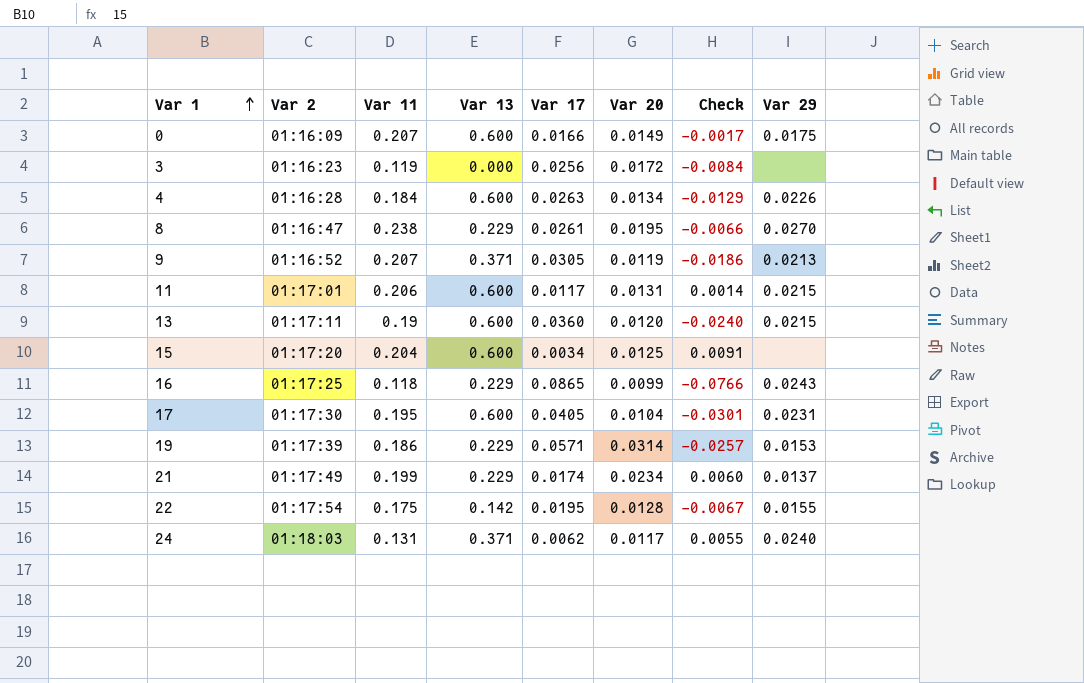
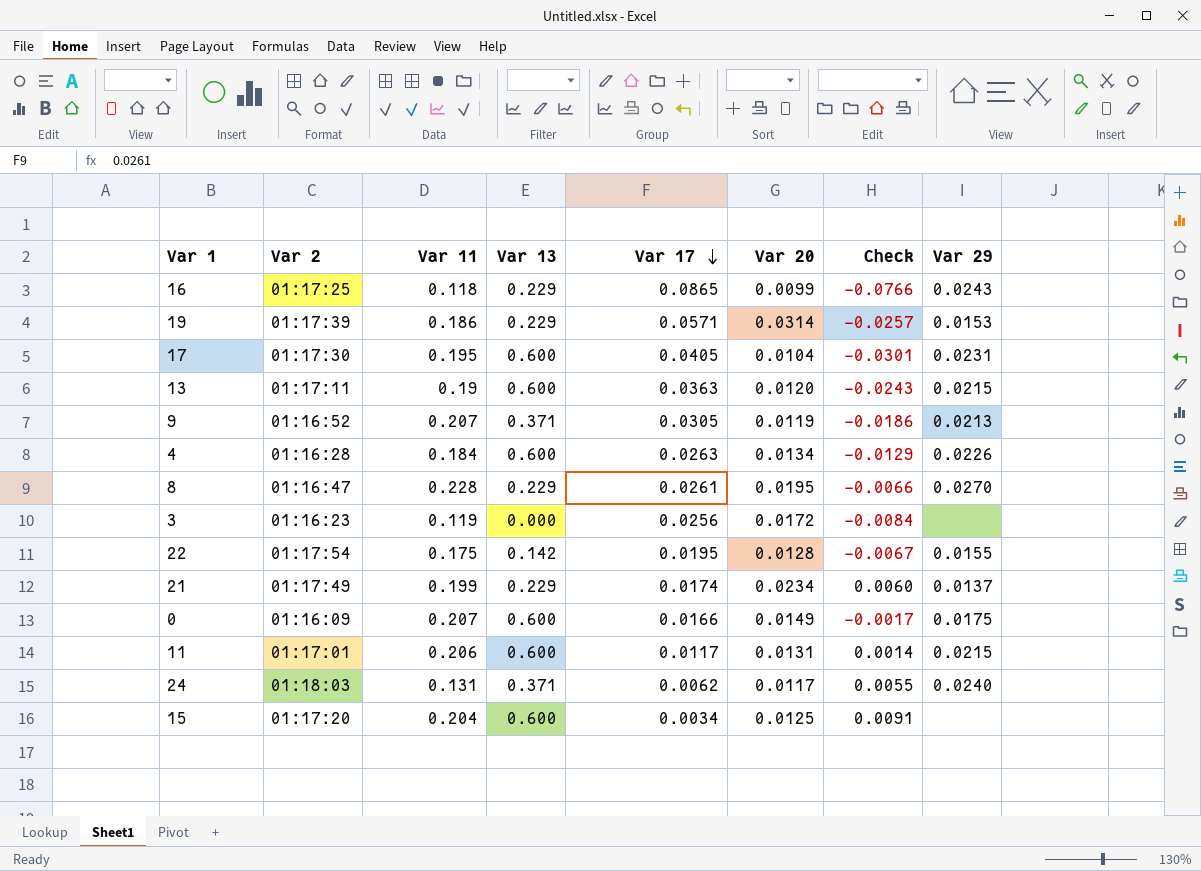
row order: Var 1 ascending -> Var 17 descending
13 | Var 17: 0.0360 -> 0.0363
13 | Check: -0.0240 -> -0.0243
8 | Var 11: 0.238 -> 0.228

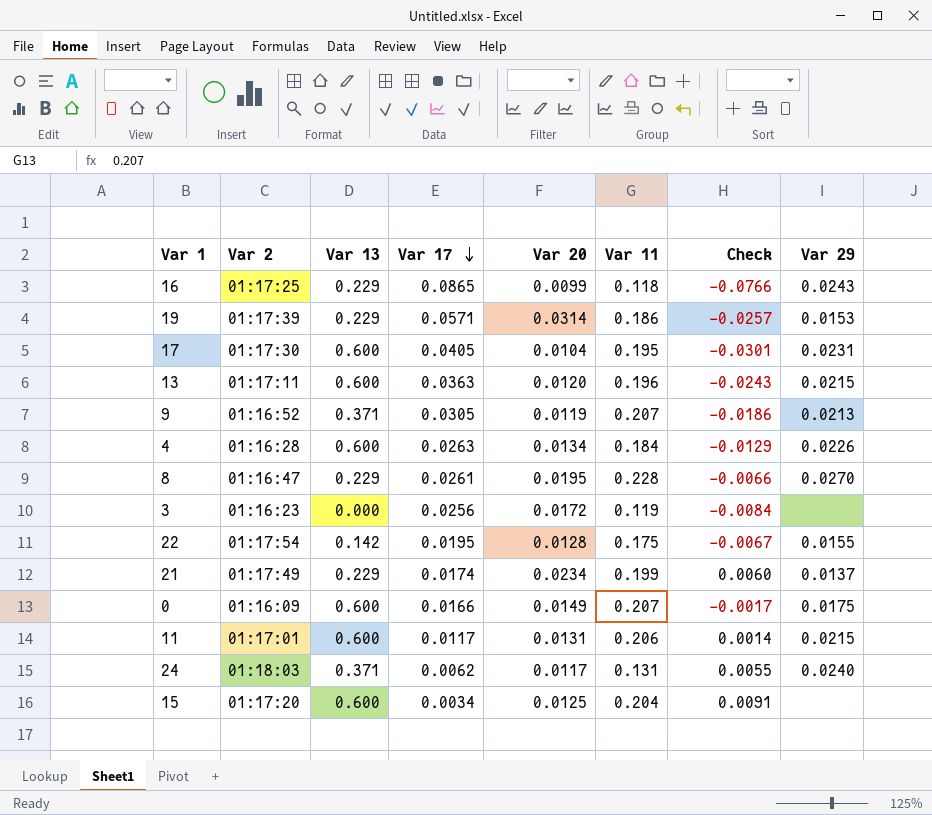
column Var 11 | position: 3 -> 6
13 | Var 11: 0.19 -> 0.196

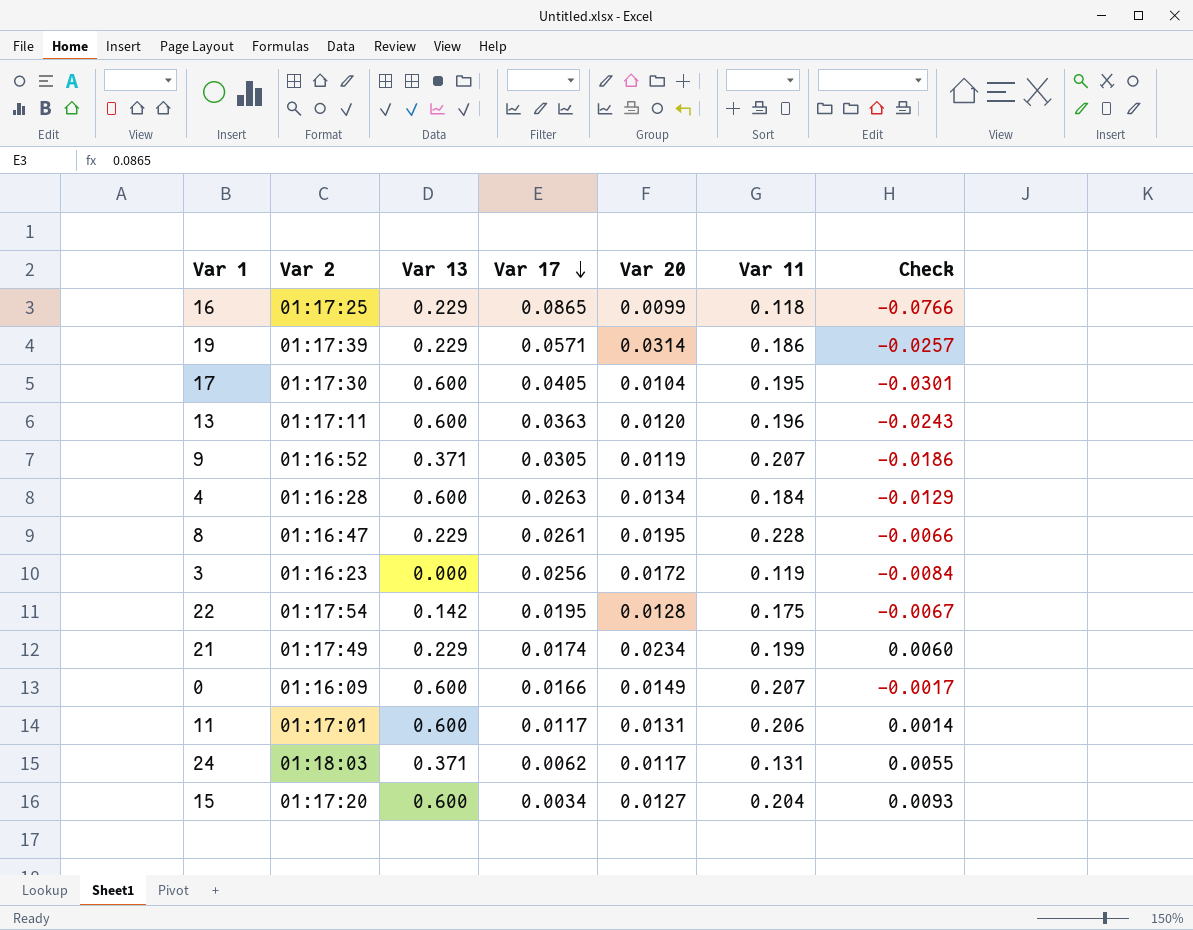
column Var 29 | position: 8 -> none
15 | Var 20: 0.0125 -> 0.0127
15 | Check: 0.0091 -> 0.0093

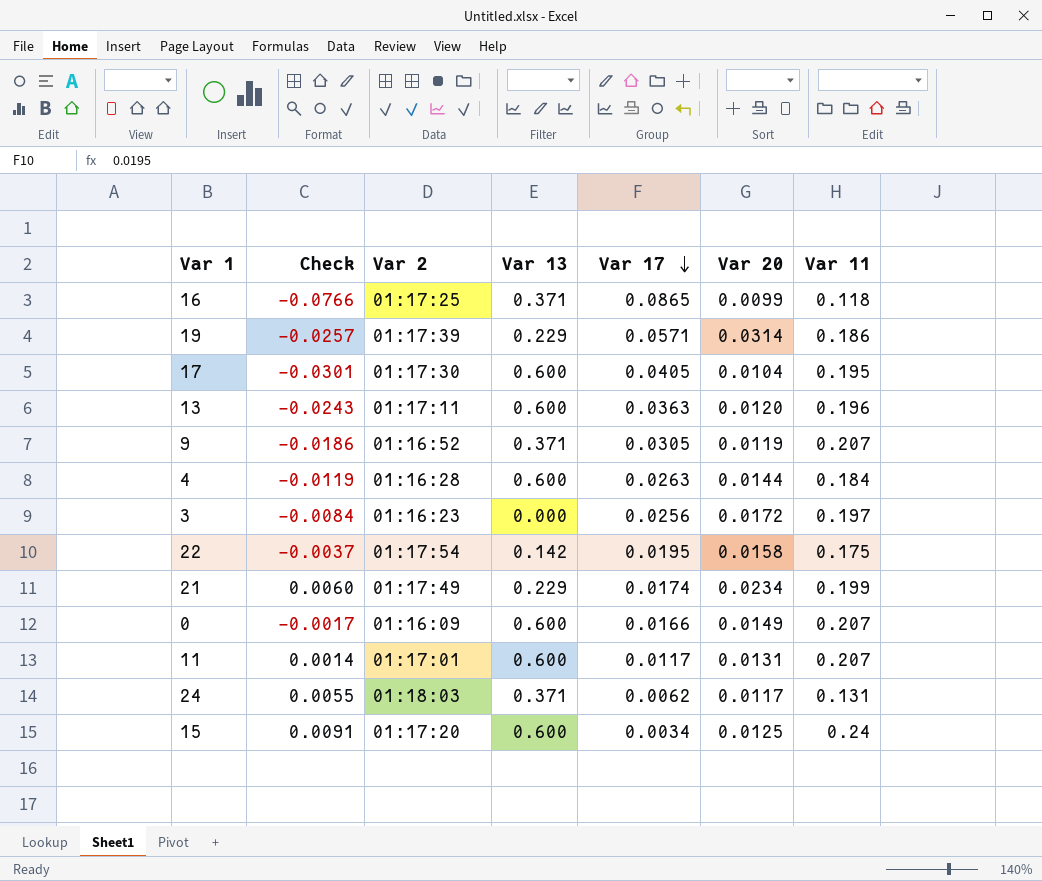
column Check | position: 7 -> 2
row 8: 01:16:47 | 0.229 | 0.0261 | 0.0195 | 0.228 | -0.0066 -> none
16 | Var 13: 0.229 -> 0.371
4 | Check: -0.0129 -> -0.0119
4 | Var 20: 0.0134 -> 0.0144
3 | Var 11: 0.119 -> 0.197
22 | Check: -0.0067 -> -0.0037
22 | Var 20: 0.0128 -> 0.0158
11 | Var 11: 0.206 -> 0.207
15 | Check: 0.0093 -> 0.0091
15 | Var 20: 0.0127 -> 0.0125
15 | Var 11: 0.204 -> 0.24

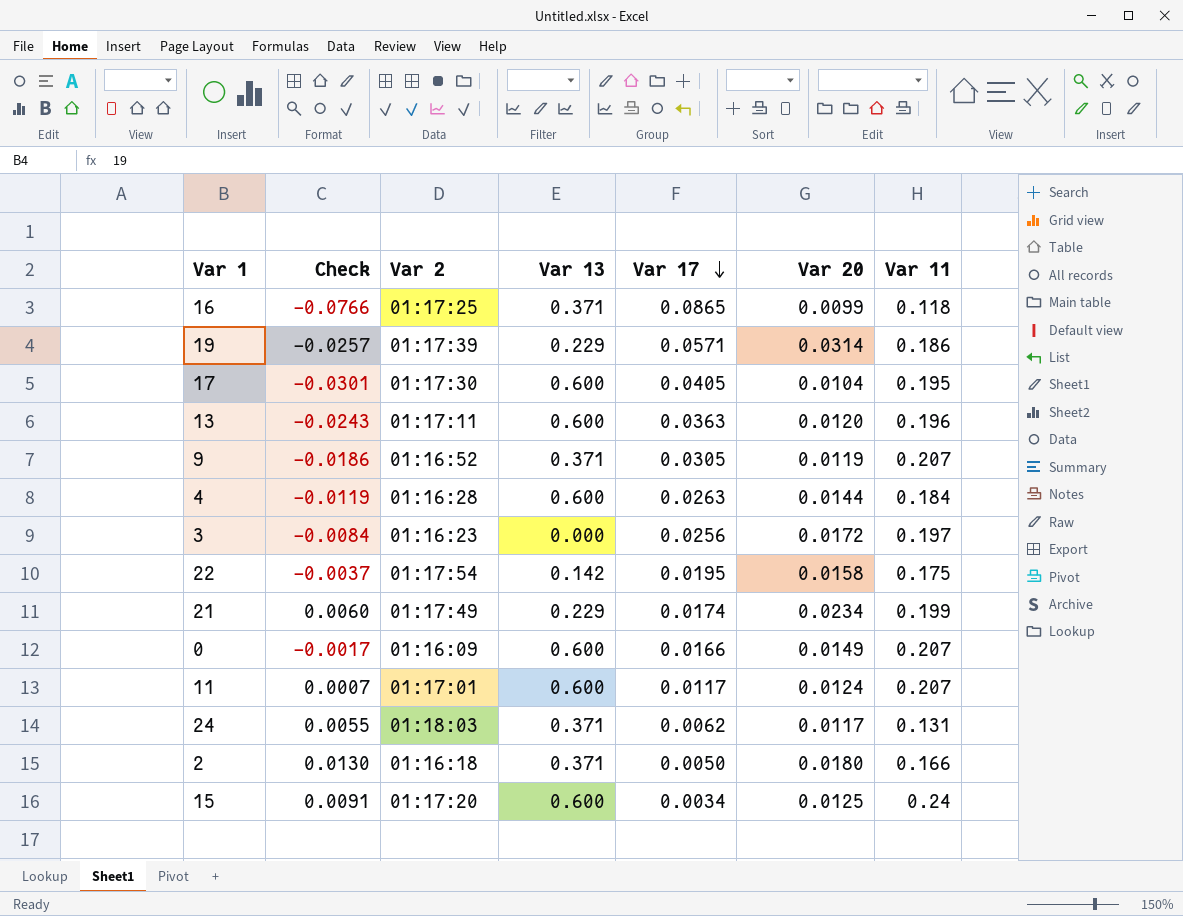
11 | Check: 0.0014 -> 0.0007
11 | Var 20: 0.0131 -> 0.0124
row 2: none -> 0.0130 | 01:16:18 | 0.371 | 0.0050 | 0.0180 | 0.166

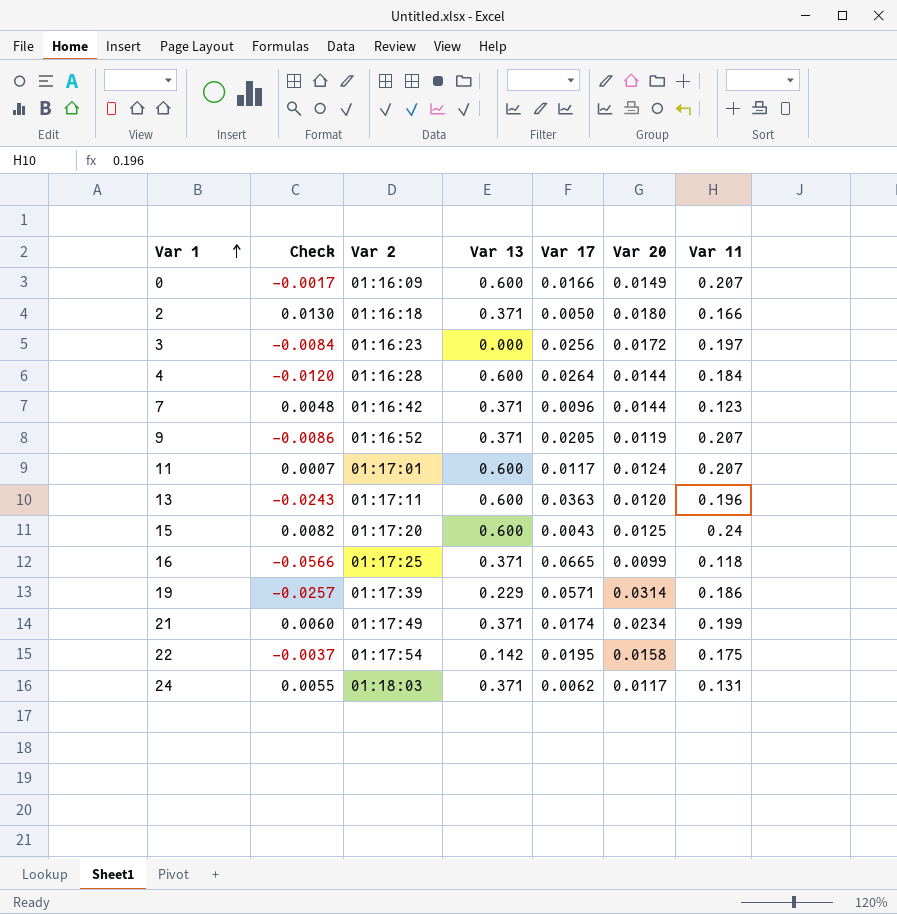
row order: Var 17 descending -> Var 1 ascending
row 17: -0.0301 | 01:17:30 | 0.600 | 0.0405 | 0.0104 | 0.195 -> none
4 | Check: -0.0119 -> -0.0120
4 | Var 17: 0.0263 -> 0.0264
row 7: none -> 0.0048 | 01:16:42 | 0.371 | 0.0096 | 0.0144 | 0.123
9 | Check: -0.0186 -> -0.0086
9 | Var 17: 0.0305 -> 0.0205
15 | Check: 0.0091 -> 0.0082
15 | Var 17: 0.0034 -> 0.0043
16 | Check: -0.0766 -> -0.0566
16 | Var 17: 0.0865 -> 0.0665
21 | Var 13: 0.229 -> 0.371

